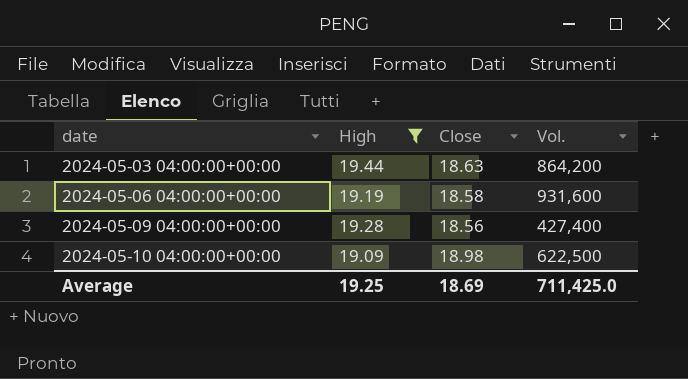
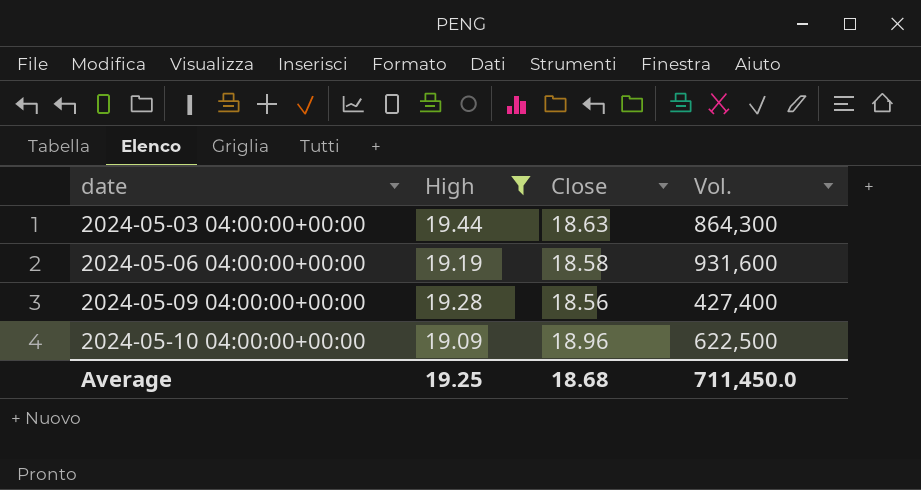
2024-05-03 04:00:00+00:00 | Vol.: 864,200 -> 864,300
2024-05-10 04:00:00+00:00 | Close: 18.98 -> 18.96
Average | Close: 18.69 -> 18.68
Average | Vol.: 711,425.0 -> 711,450.0

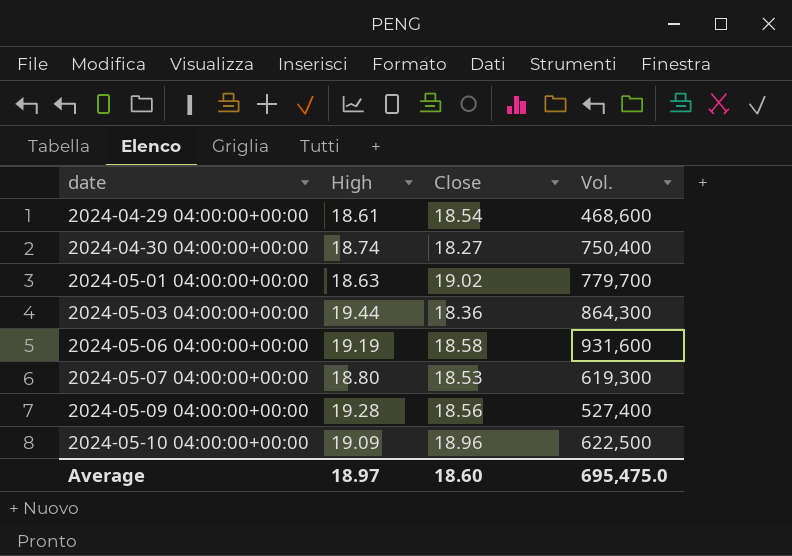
filter: High >= 19.09 -> none
2024-05-03 04:00:00+00:00 | Close: 18.63 -> 18.36
2024-05-09 04:00:00+00:00 | Vol.: 427,400 -> 527,400
Average | High: 19.25 -> 18.97
Average | Close: 18.68 -> 18.60
Average | Vol.: 711,450.0 -> 695,475.0

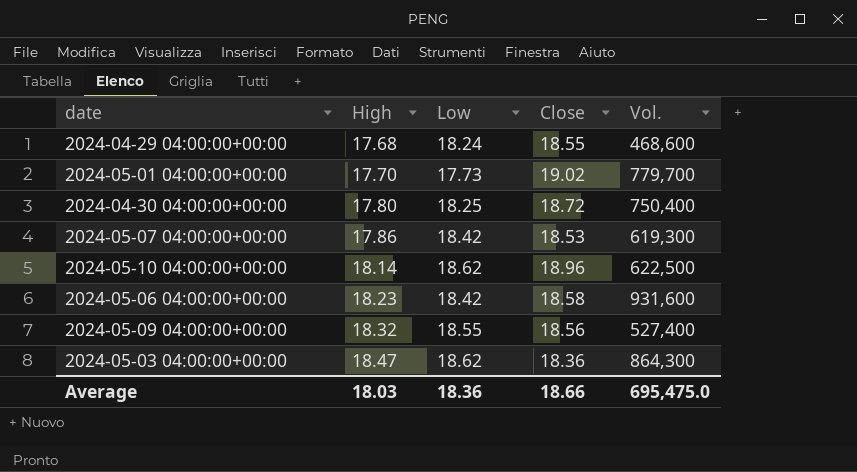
row order: date ascending -> High ascending
column Low | position: none -> 3
2024-04-29 04:00:00+00:00 | High: 18.61 -> 17.68
2024-04-29 04:00:00+00:00 | Close: 18.54 -> 18.55
2024-05-01 04:00:00+00:00 | High: 18.63 -> 17.70
2024-04-30 04:00:00+00:00 | High: 18.74 -> 17.80
2024-04-30 04:00:00+00:00 | Close: 18.27 -> 18.72
2024-05-07 04:00:00+00:00 | High: 18.80 -> 17.86
2024-05-10 04:00:00+00:00 | High: 19.09 -> 18.14
2024-05-06 04:00:00+00:00 | High: 19.19 -> 18.23
2024-05-09 04:00:00+00:00 | High: 19.28 -> 18.32
2024-05-03 04:00:00+00:00 | High: 19.44 -> 18.47
Average | High: 18.97 -> 18.03
Average | Close: 18.60 -> 18.66

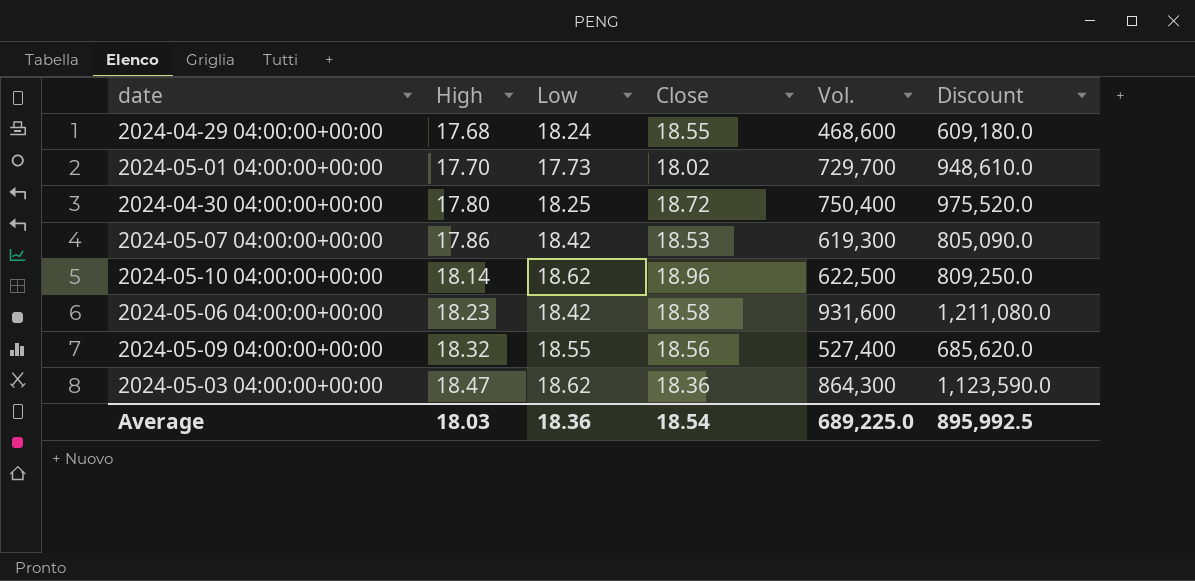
column Discount | formula: none -> [Vol.] * 1.3
2024-05-01 04:00:00+00:00 | Close: 19.02 -> 18.02
2024-05-01 04:00:00+00:00 | Vol.: 779,700 -> 729,700
Average | Close: 18.66 -> 18.54
Average | Vol.: 695,475.0 -> 689,225.0

